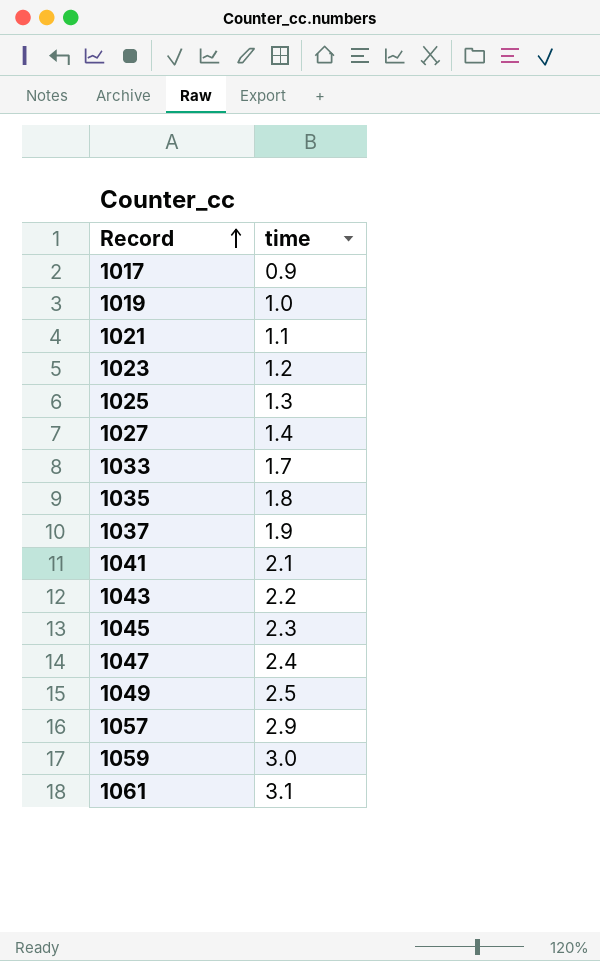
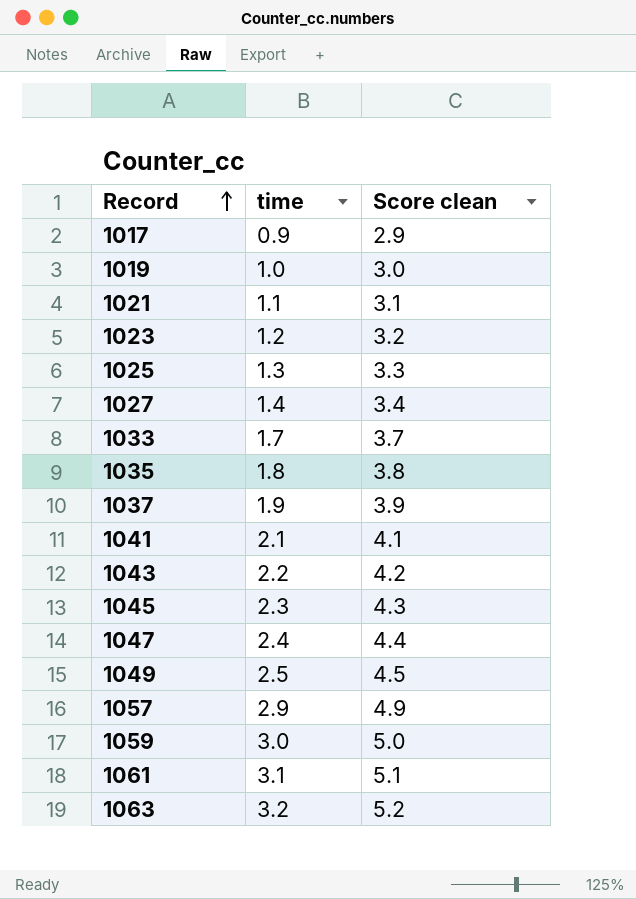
column Score clean | formula: none -> [time] + 2
row 1063: none -> 3.2 | 5.2

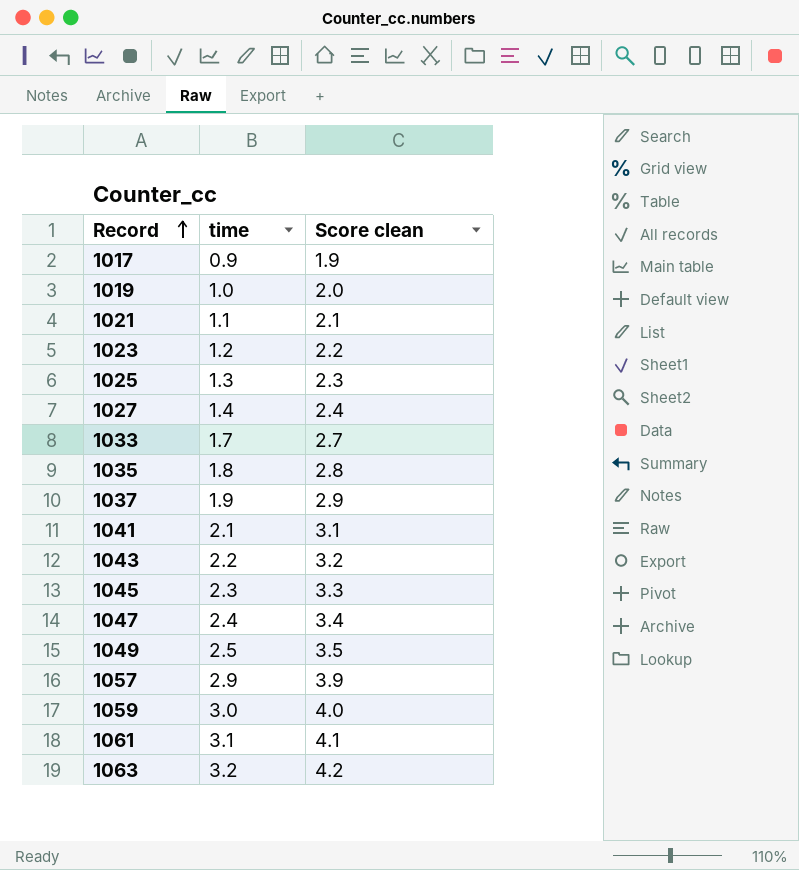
column Score clean | formula: [time] + 2 -> [time] + 1

